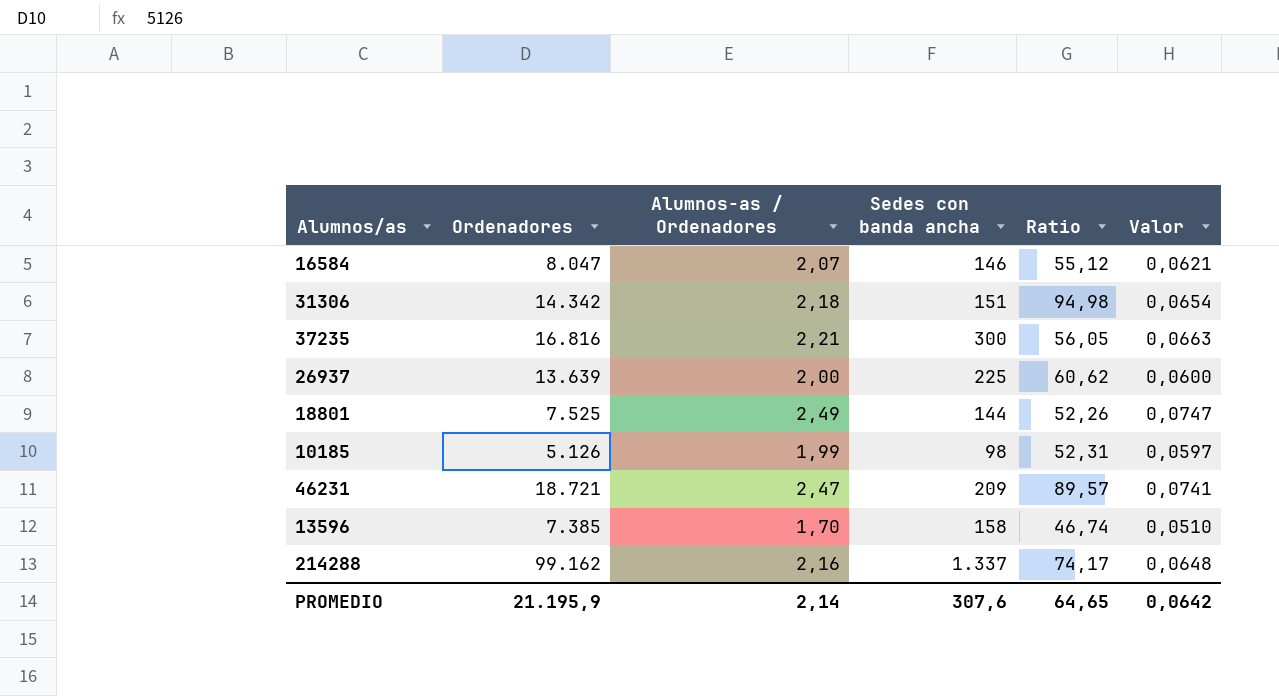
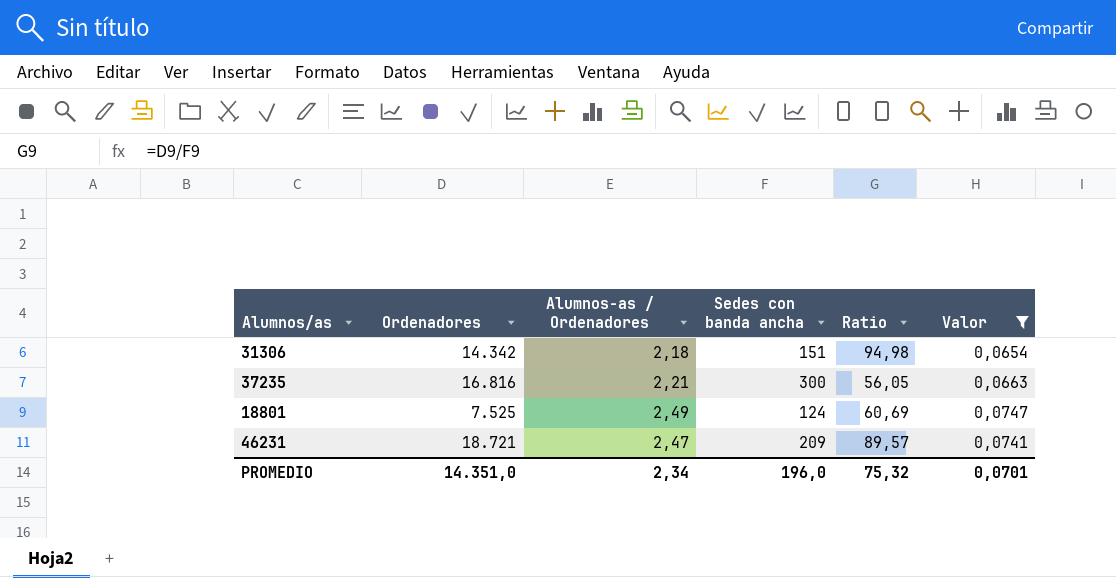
filter: none -> Valor >= 0,0654
18801 | Sedes con banda ancha: 144 -> 124
18801 | Ratio: 52,26 -> 60,69
PROMEDIO | Ordenadores: 21.195,9 -> 14.351,0
PROMEDIO | Alumnos-as / Ordenadores: 2,14 -> 2,34
PROMEDIO | Sedes con banda ancha: 307,6 -> 196,0
PROMEDIO | Ratio: 64,65 -> 75,32
PROMEDIO | Valor: 0,0642 -> 0,0701

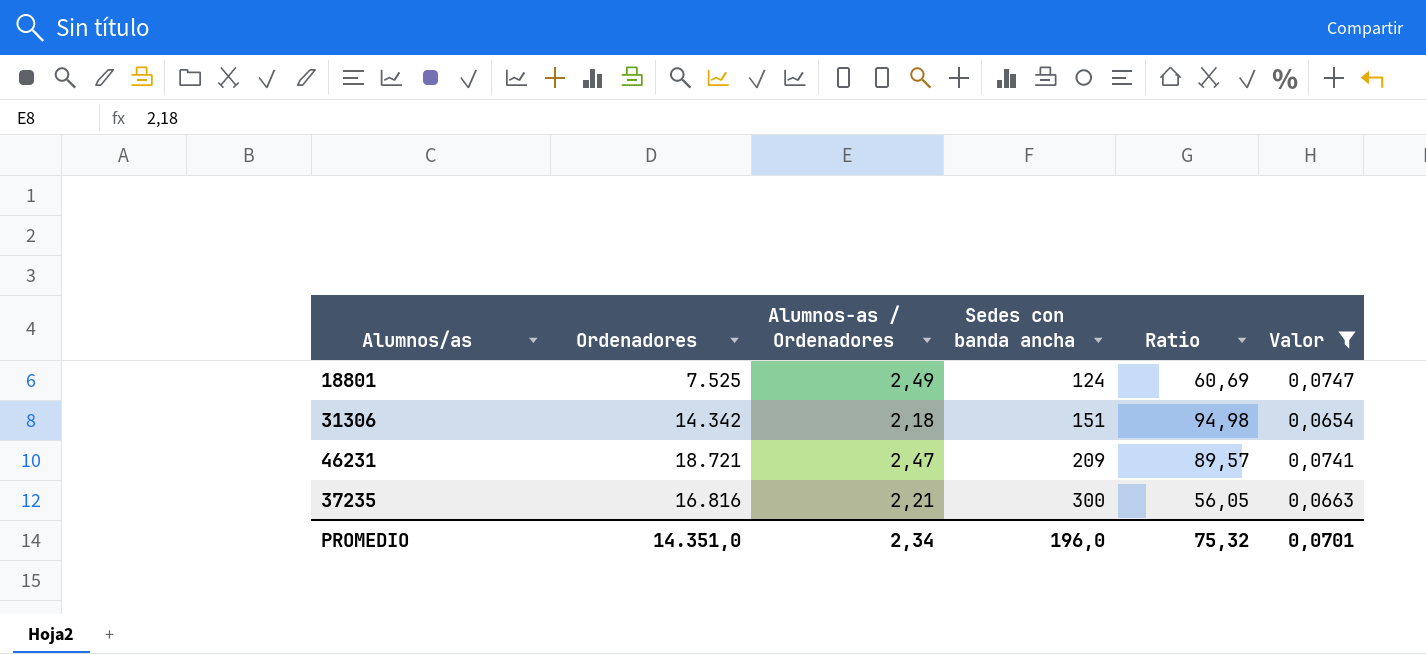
row order: none -> Sedes con banda ancha ascending

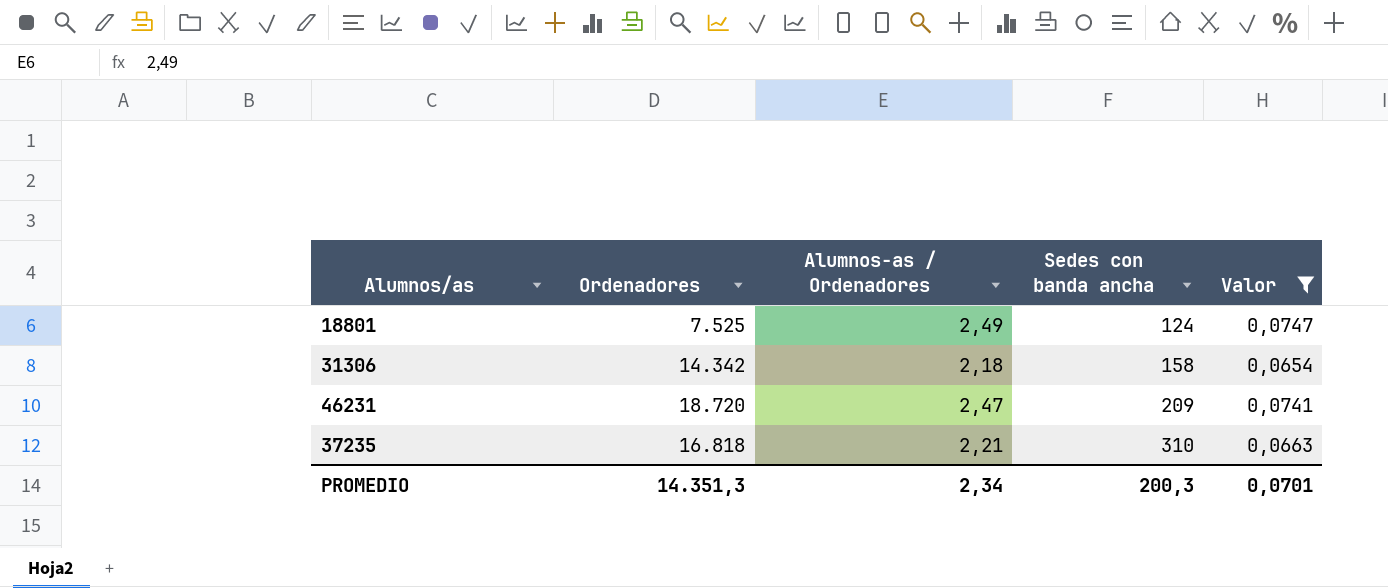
column Ratio | formula: [Ordenadores] / [Sedes con banda ancha] -> none
31306 | Sedes con banda ancha: 151 -> 158
46231 | Ordenadores: 18.721 -> 18.720
37235 | Ordenadores: 16.816 -> 16.818
37235 | Sedes con banda ancha: 300 -> 310
PROMEDIO | Ordenadores: 14.351,0 -> 14.351,3
PROMEDIO | Sedes con banda ancha: 196,0 -> 200,3

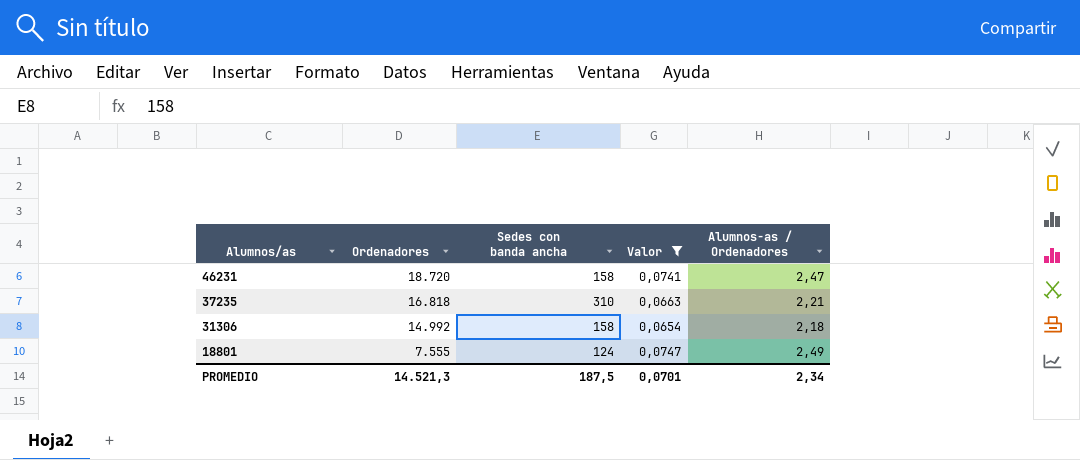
row order: Sedes con banda ancha ascending -> Alumnos/as descending
column Alumnos-as / Ordenadores | position: 3 -> 5
46231 | Sedes con banda ancha: 209 -> 158
31306 | Ordenadores: 14.342 -> 14.992
18801 | Ordenadores: 7.525 -> 7.555
PROMEDIO | Ordenadores: 14.351,3 -> 14.521,3
PROMEDIO | Sedes con banda ancha: 200,3 -> 187,5

